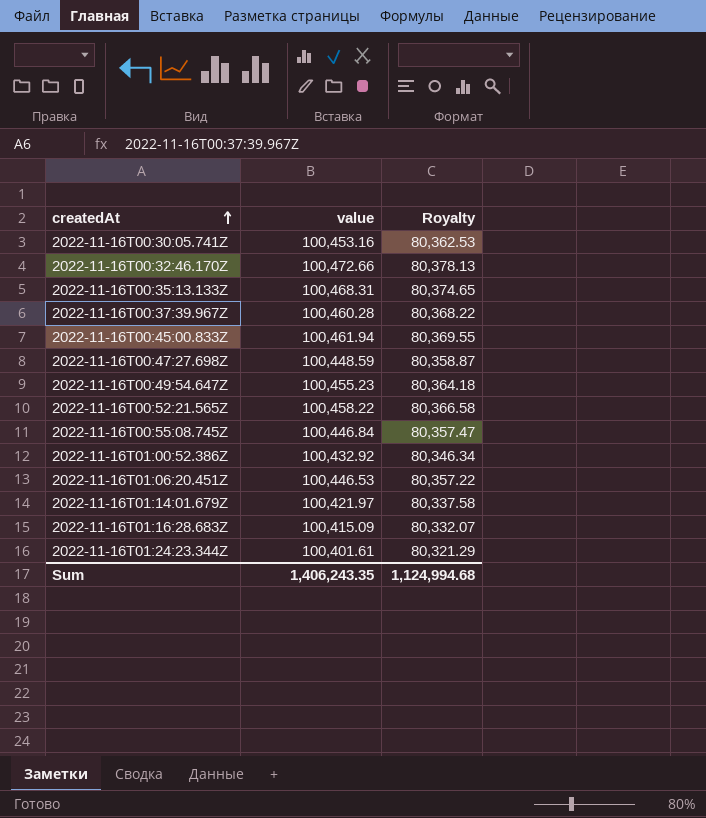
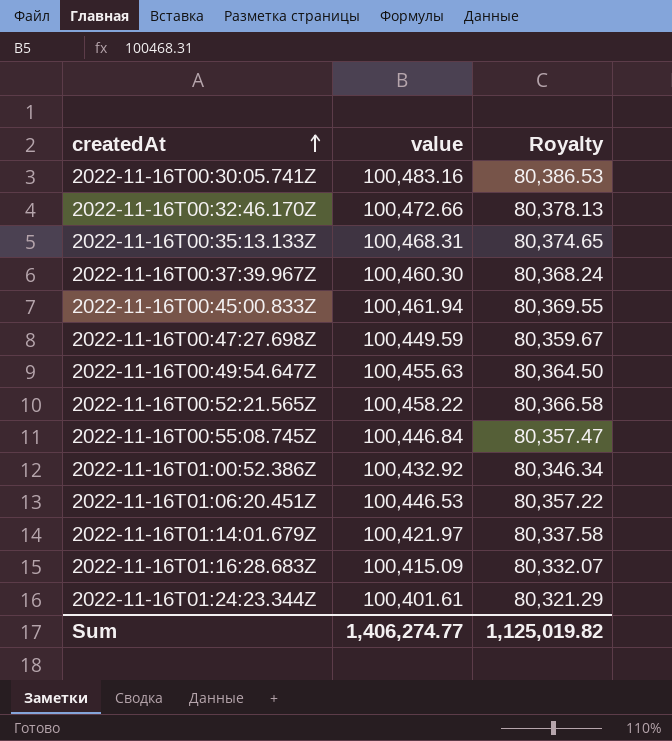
2022-11-16T00:30:05.741Z | value: 100,453.16 -> 100,483.16
2022-11-16T00:30:05.741Z | Royalty: 80,362.53 -> 80,386.53
2022-11-16T00:37:39.967Z | value: 100,460.28 -> 100,460.30
2022-11-16T00:37:39.967Z | Royalty: 80,368.22 -> 80,368.24
2022-11-16T00:47:27.698Z | value: 100,448.59 -> 100,449.59
2022-11-16T00:47:27.698Z | Royalty: 80,358.87 -> 80,359.67
2022-11-16T00:49:54.647Z | value: 100,455.23 -> 100,455.63
2022-11-16T00:49:54.647Z | Royalty: 80,364.18 -> 80,364.50
Sum | value: 1,406,243.35 -> 1,406,274.77
Sum | Royalty: 1,124,994.68 -> 1,125,019.82

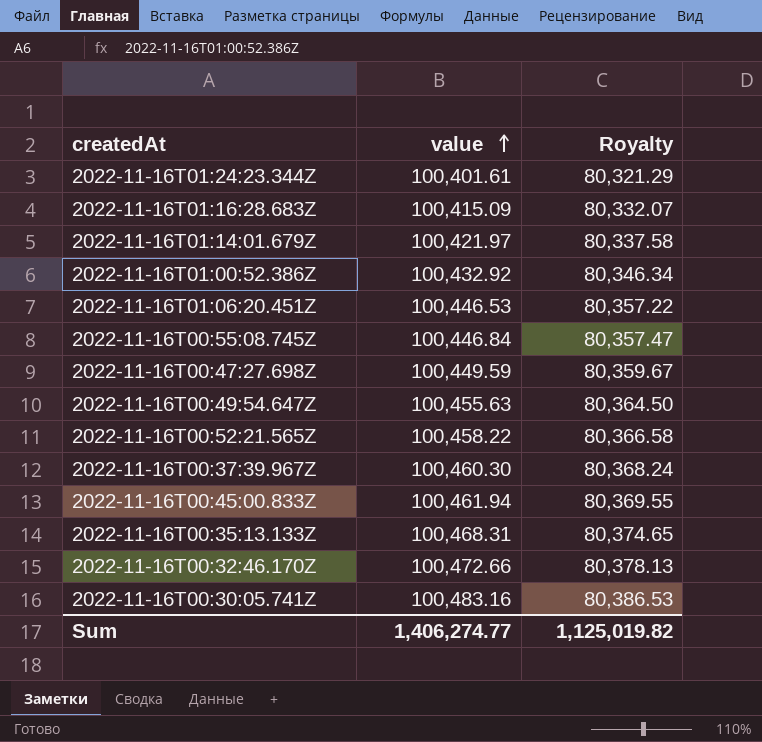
row order: createdAt ascending -> value ascending

